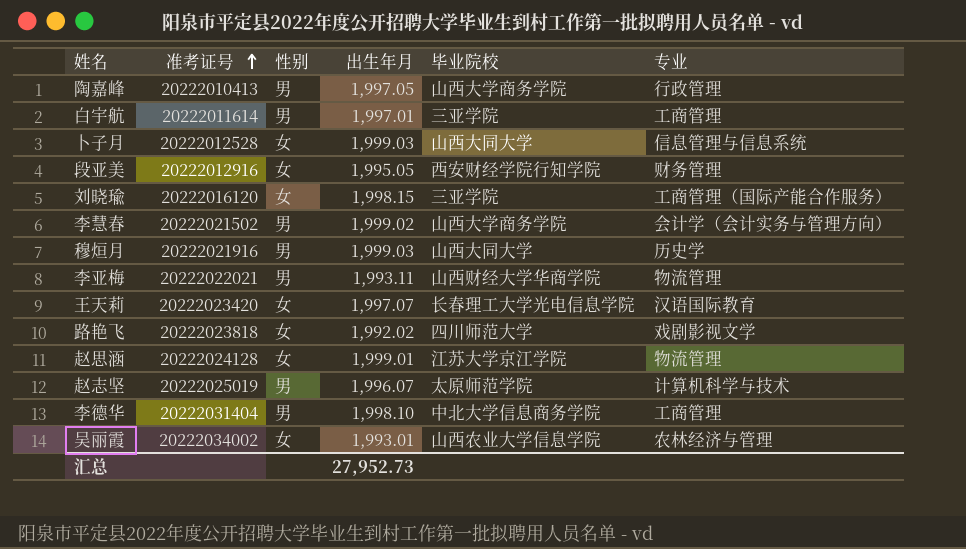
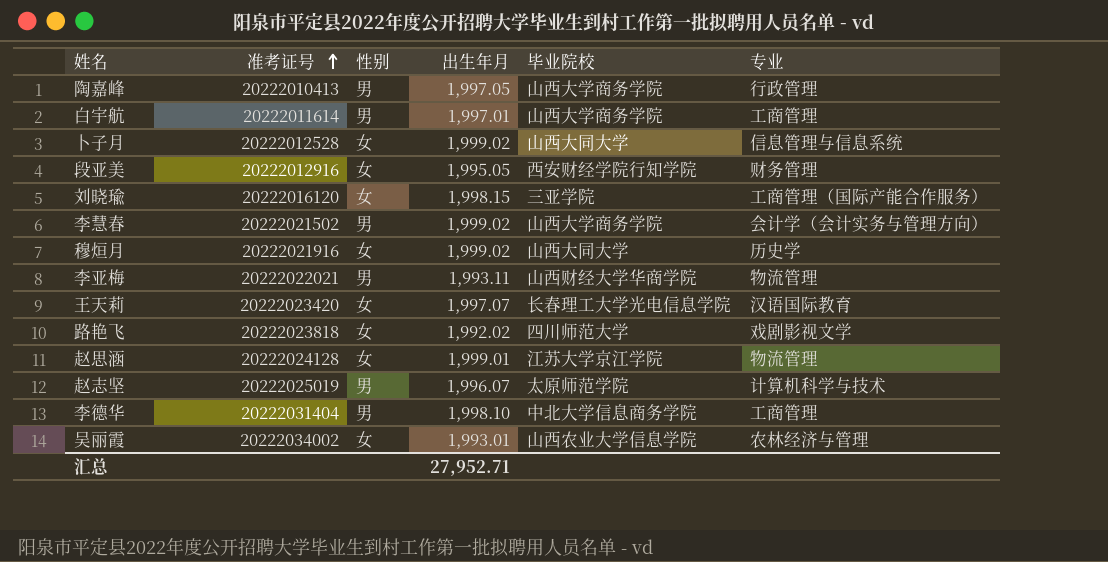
白宇航 | 毕业院校: 三亚学院 -> 山西大学商务学院
卜子月 | 出生年月: 1,999.03 -> 1,999.02
穆烜月 | 性别: 男 -> 女
穆烜月 | 出生年月: 1,999.03 -> 1,999.02
汇总 | 出生年月: 27,952.73 -> 27,952.71

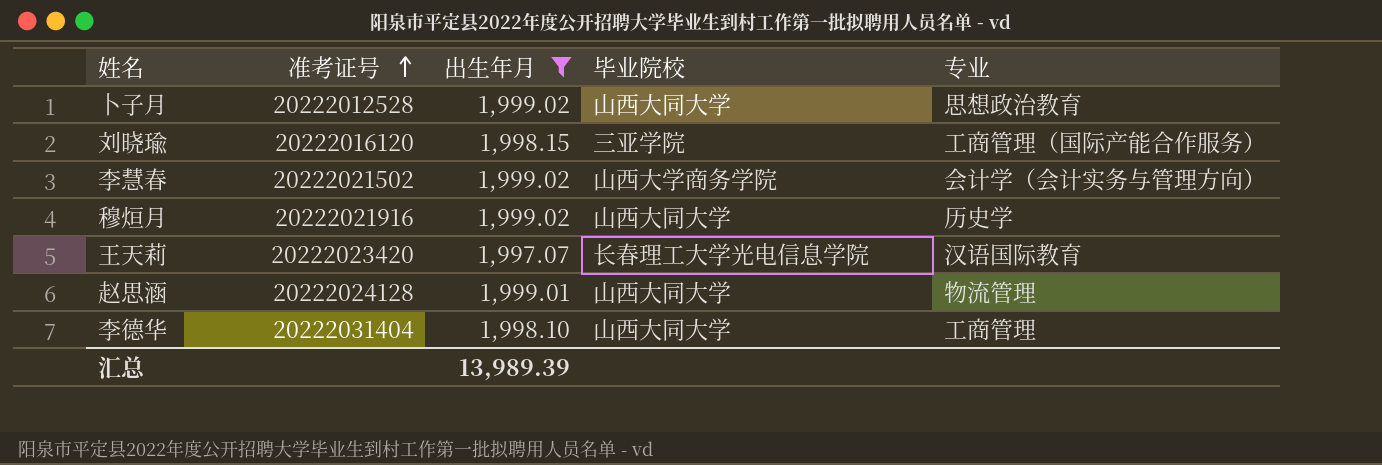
filter: none -> 出生年月 >= 1,997.07
column 性别 | position: 3 -> none
卜子月 | 专业: 信息管理与信息系统 -> 思想政治教育
赵思涵 | 毕业院校: 江苏大学京江学院 -> 山西大同大学
李德华 | 毕业院校: 中北大学信息商务学院 -> 山西大同大学
汇总 | 出生年月: 27,952.71 -> 13,989.39

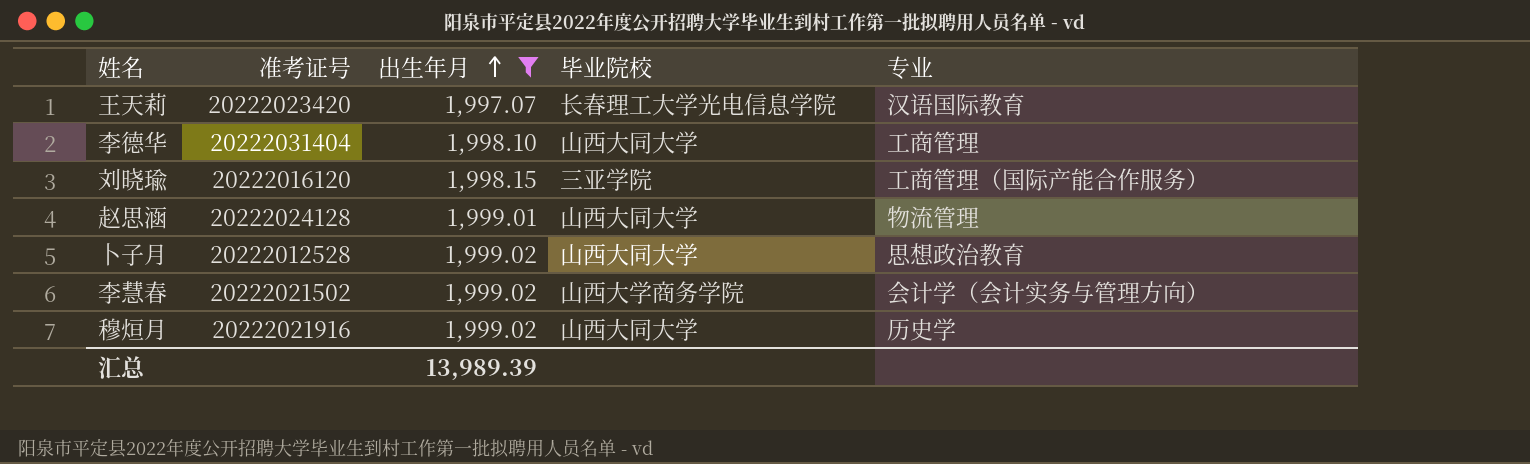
row order: 准考证号 ascending -> 出生年月 ascending

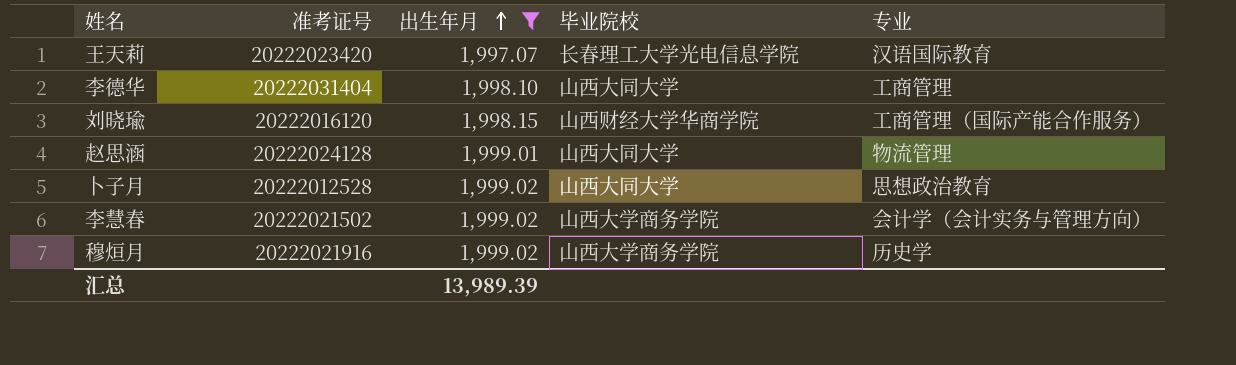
刘晓瑜 | 毕业院校: 三亚学院 -> 山西财经大学华商学院
穆烜月 | 毕业院校: 山西大同大学 -> 山西大学商务学院

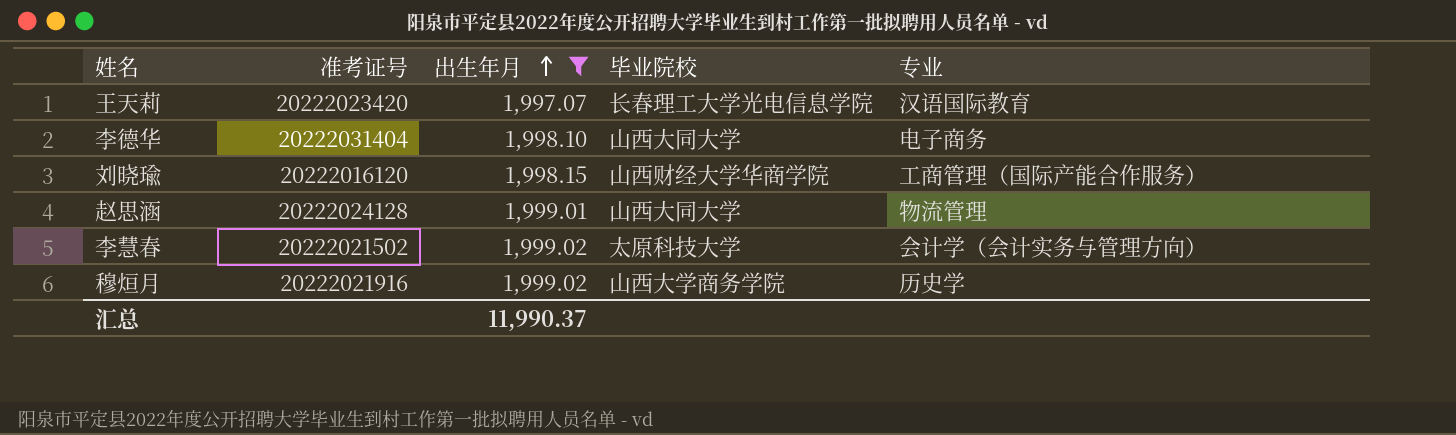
row 卜子月: 20222012528 | 1,999.02 | 山西大同大学 | 思想政治教育 -> none
李德华 | 专业: 工商管理 -> 电子商务
李慧春 | 毕业院校: 山西大学商务学院 -> 太原科技大学
汇总 | 出生年月: 13,989.39 -> 11,990.37

